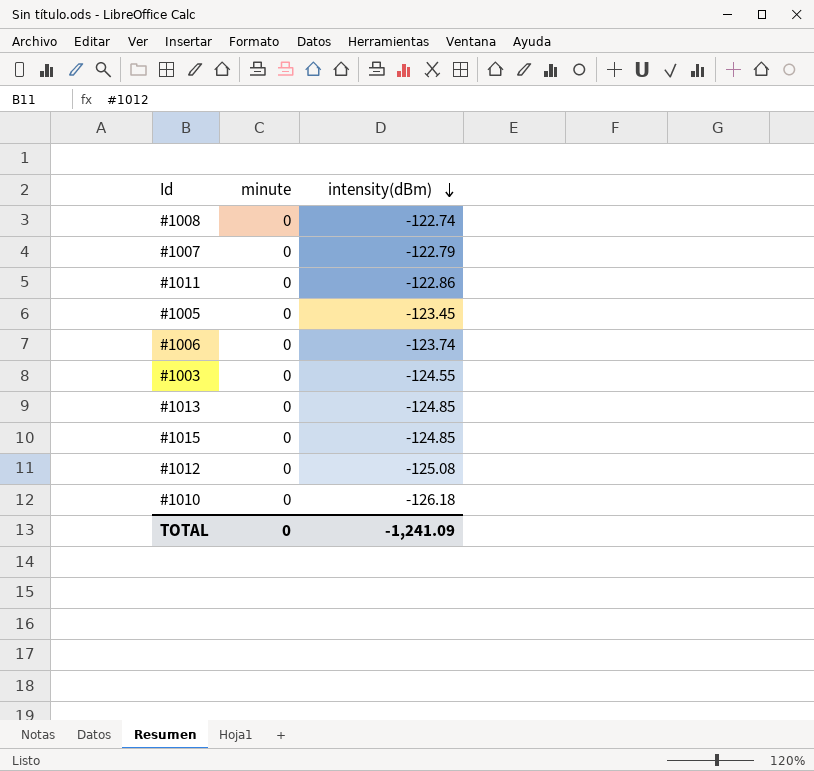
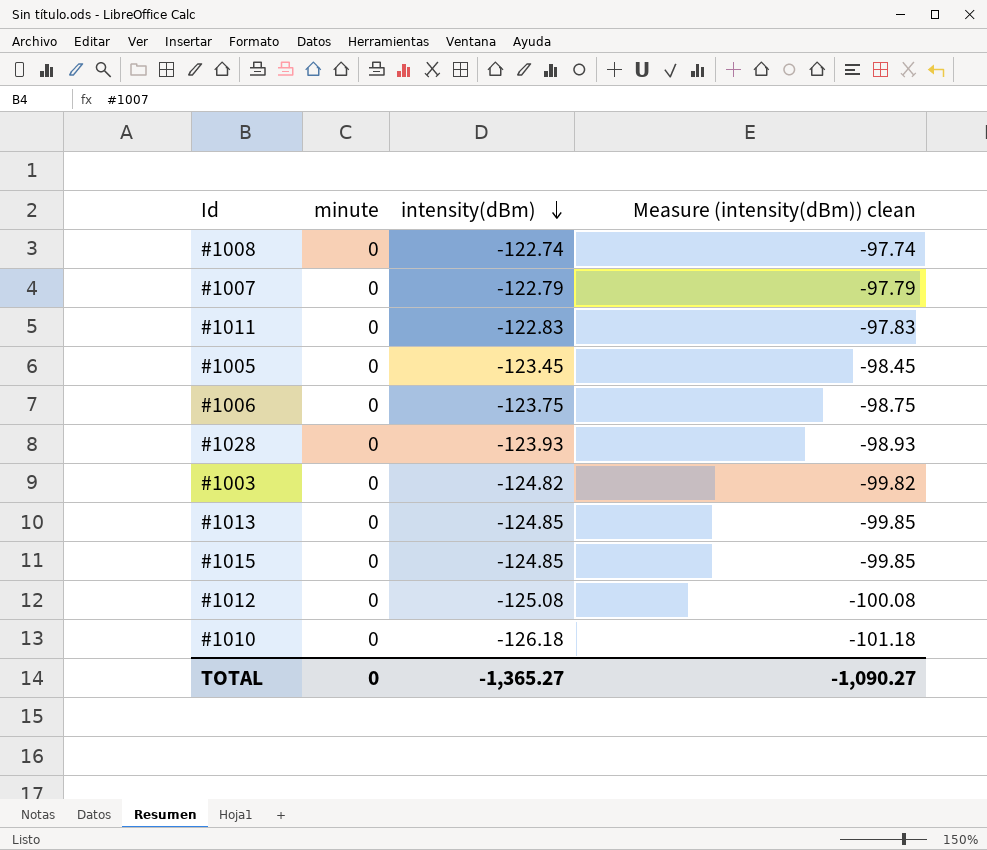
column Measure (intensity(dBm)) clean | formula: none -> [intensity(dBm)] + 25
#1011 | intensity(dBm): -122.86 -> -122.83
#1006 | intensity(dBm): -123.74 -> -123.75
row #1028: none -> 0 | -123.93 | -98.93
#1003 | intensity(dBm): -124.55 -> -124.82
TOTAL | intensity(dBm): -1,241.09 -> -1,365.27

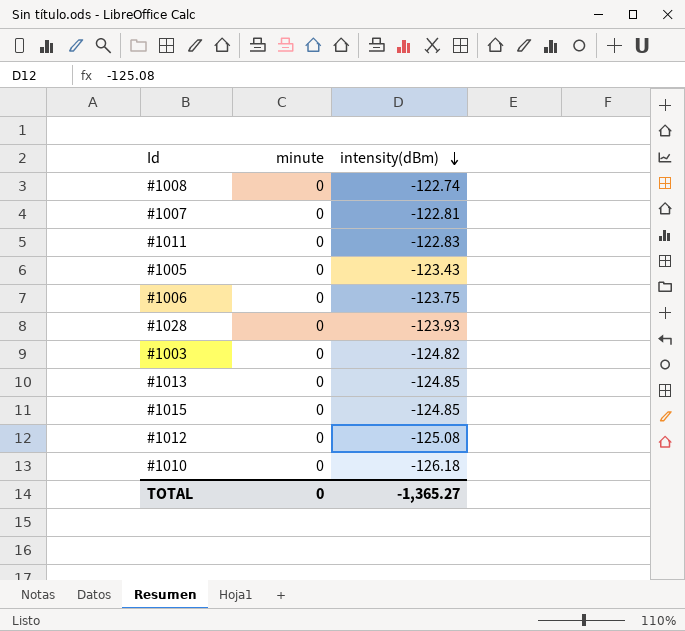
column Measure (intensity(dBm)) clean | formula: [intensity(dBm)] + 25 -> none
#1007 | intensity(dBm): -122.79 -> -122.81
#1005 | intensity(dBm): -123.45 -> -123.43

